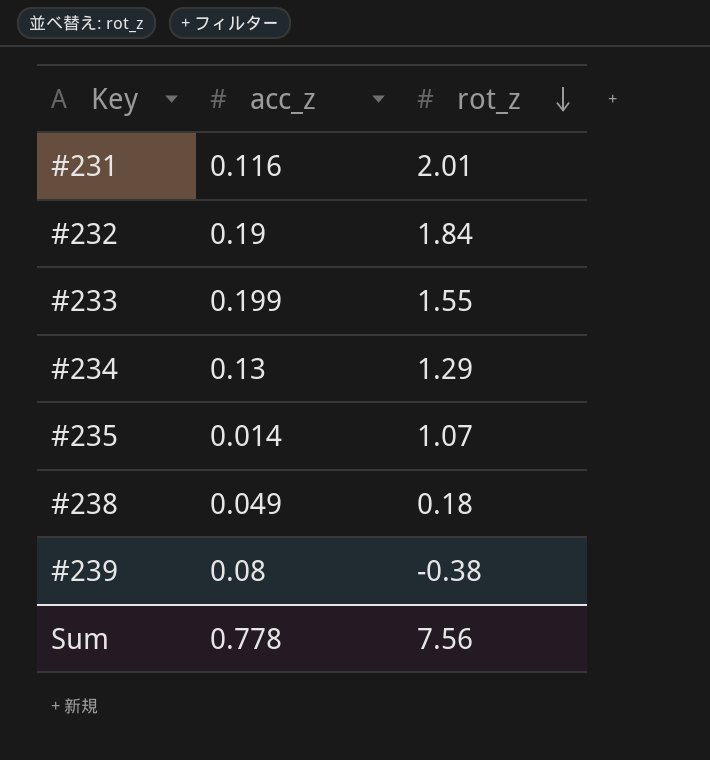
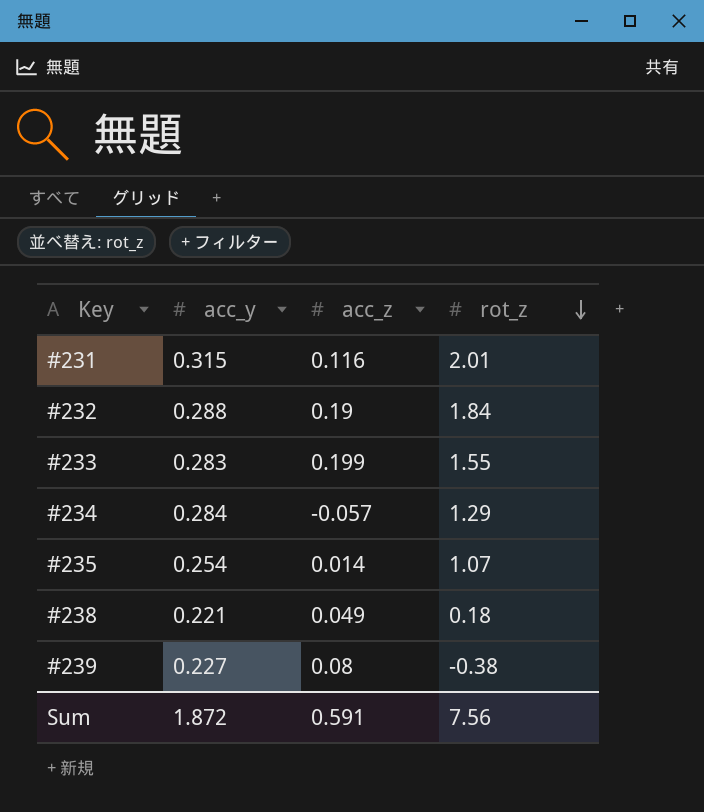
column acc_y | position: none -> 2
#234 | acc_z: 0.13 -> -0.057
Sum | acc_z: 0.778 -> 0.591

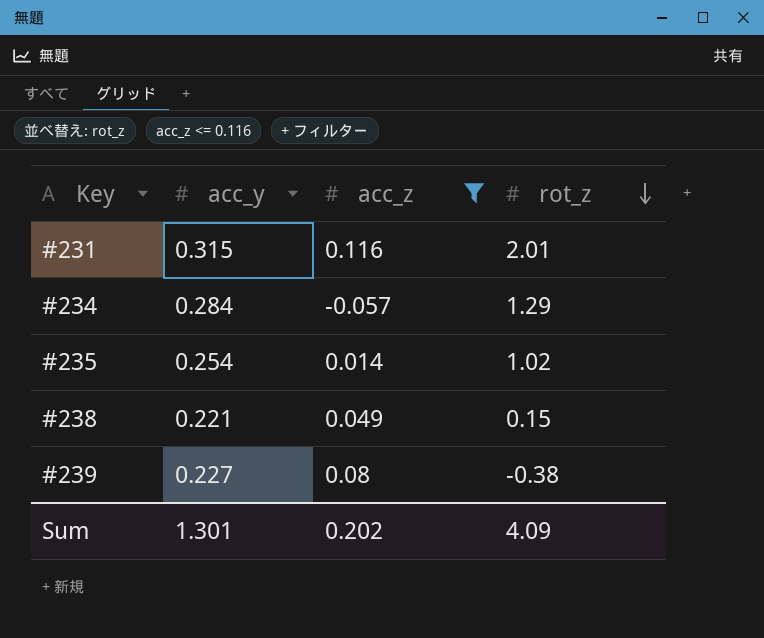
filter: none -> acc_z <= 0.116
#235 | rot_z: 1.07 -> 1.02
#238 | rot_z: 0.18 -> 0.15
Sum | acc_y: 1.872 -> 1.301
Sum | acc_z: 0.591 -> 0.202
Sum | rot_z: 7.56 -> 4.09

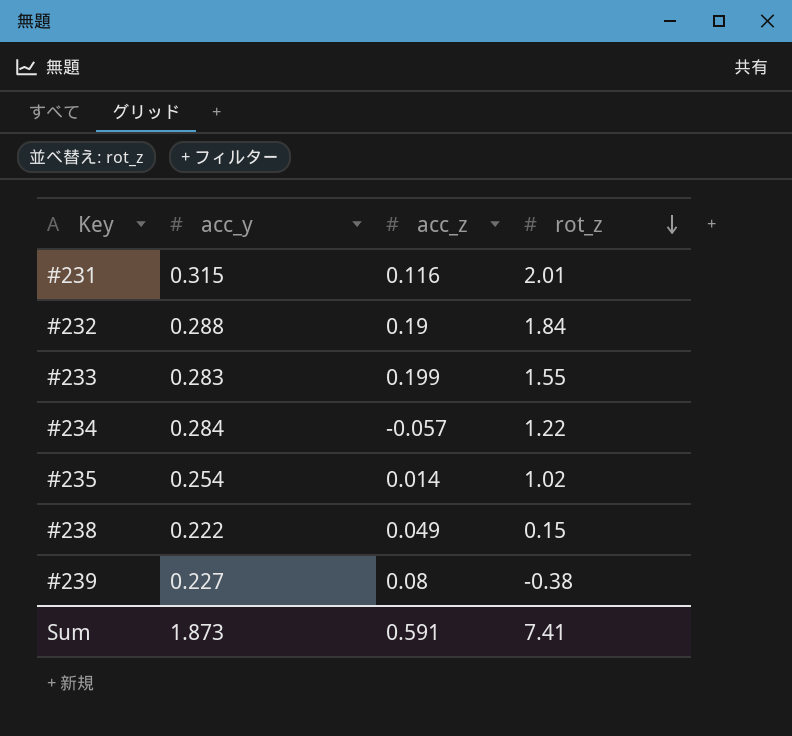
filter: acc_z <= 0.116 -> none
#234 | rot_z: 1.29 -> 1.22
#238 | acc_y: 0.221 -> 0.222
Sum | acc_y: 1.301 -> 1.873
Sum | acc_z: 0.202 -> 0.591
Sum | rot_z: 4.09 -> 7.41

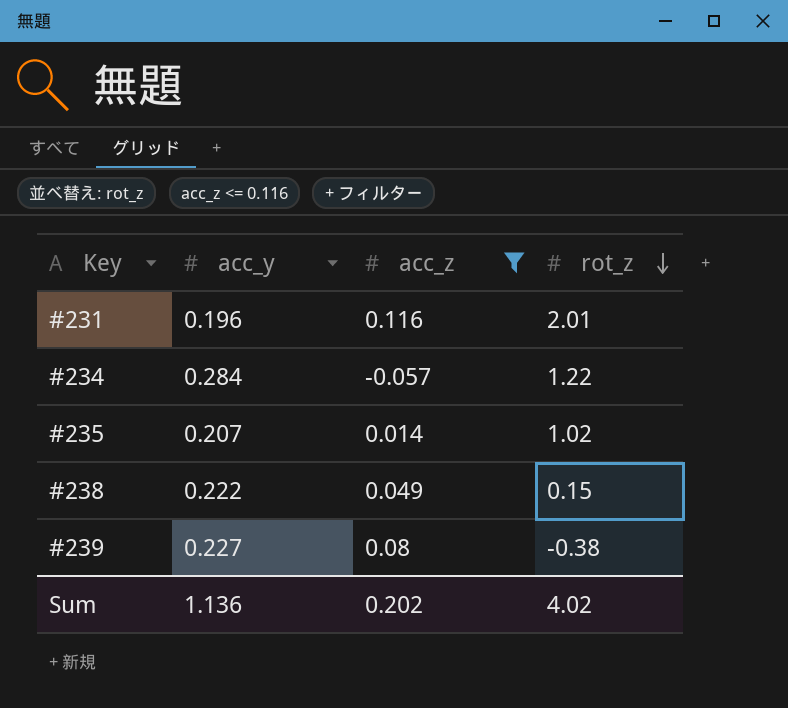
filter: none -> acc_z <= 0.116
#231 | acc_y: 0.315 -> 0.196
#235 | acc_y: 0.254 -> 0.207
Sum | acc_y: 1.873 -> 1.136
Sum | acc_z: 0.591 -> 0.202
Sum | rot_z: 7.41 -> 4.02

